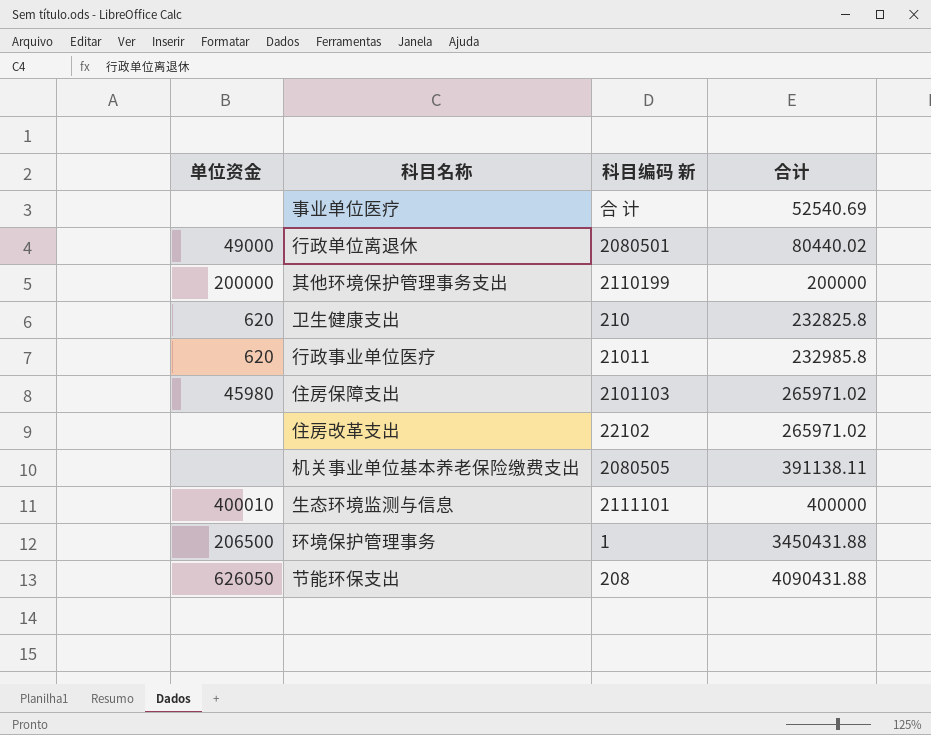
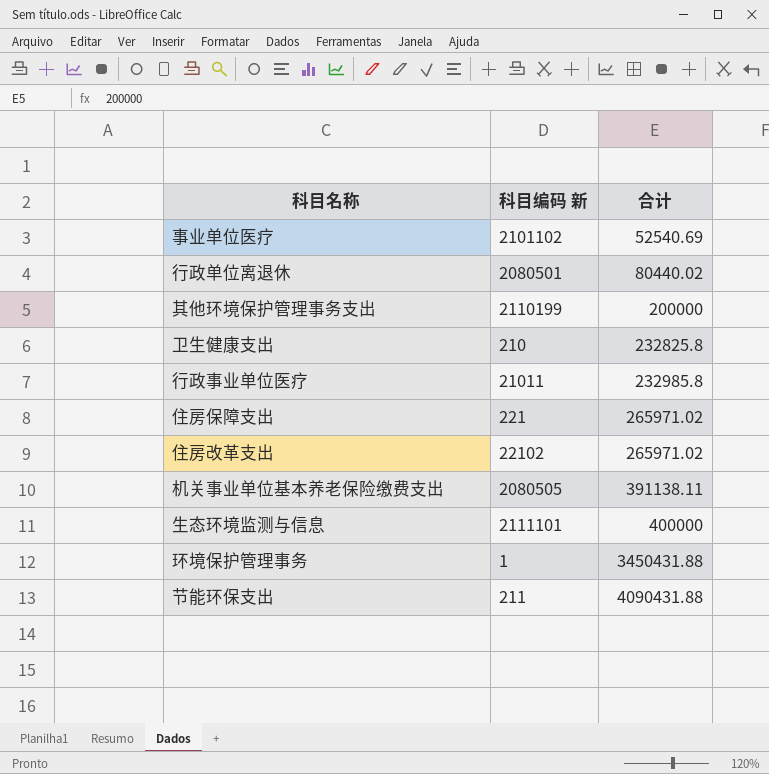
column 单位资金 | position: 1 -> none
事业单位医疗 | 科目编码 新: 合 计 -> 2101102
住房保障支出 | 科目编码 新: 2101103 -> 221
节能环保支出 | 科目编码 新: 208 -> 211

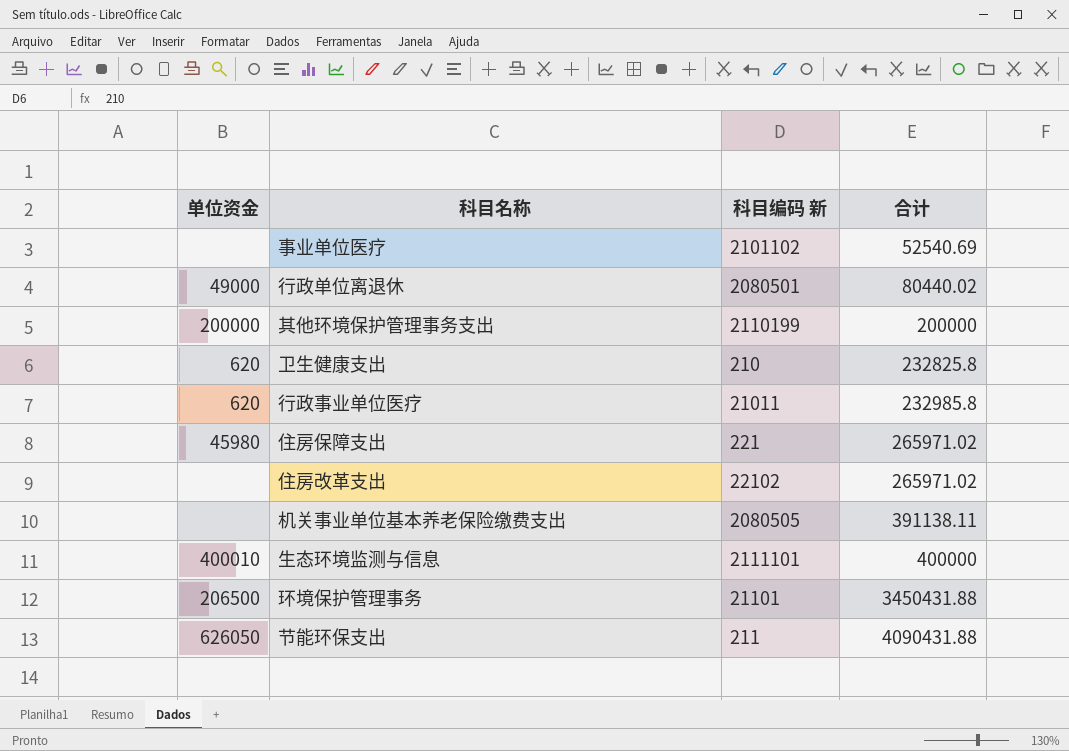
column 单位资金 | position: none -> 1
环境保护管理事务 | 科目编码 新: 1 -> 21101

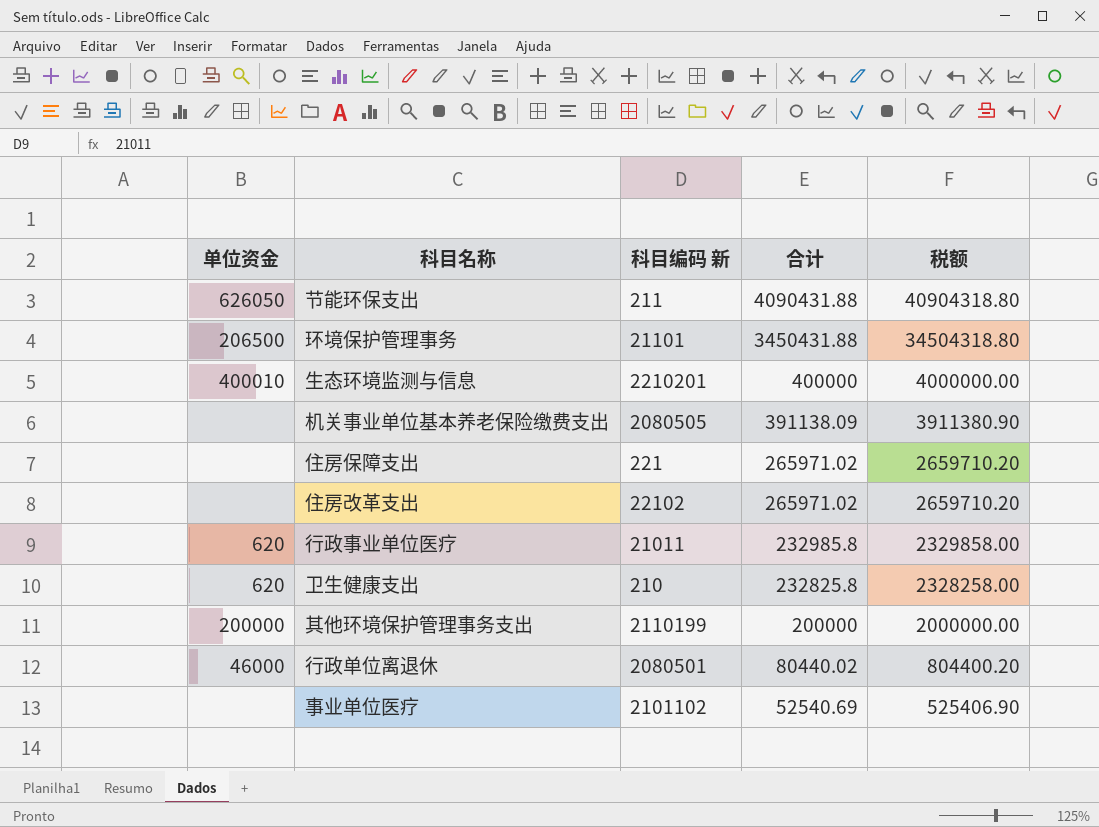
row order: 合计 ascending -> 合计 descending
column 税额 | formula: none -> [合计] * 10
生态环境监测与信息 | 科目编码 新: 2111101 -> 2210201
机关事业单位基本养老保险缴费支出 | 合计: 391138.11 -> 391138.09
住房保障支出 | 单位资金: 45980 -> none
行政单位离退休 | 单位资金: 49000 -> 46000

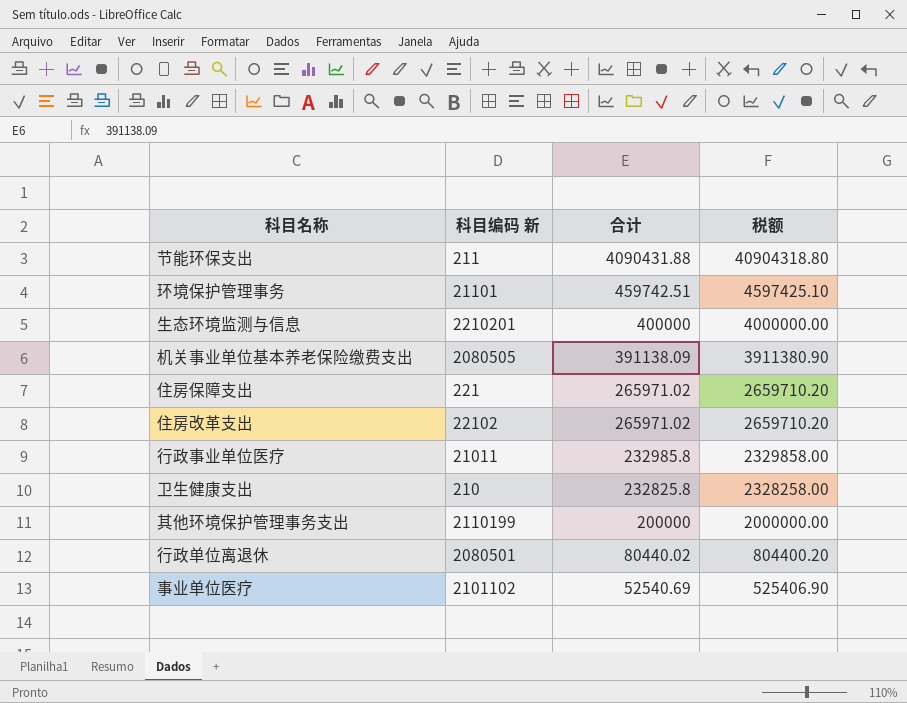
column 单位资金 | position: 1 -> none
环境保护管理事务 | 合计: 3450431.88 -> 459742.51
环境保护管理事务 | 税额: 34504318.80 -> 4597425.10

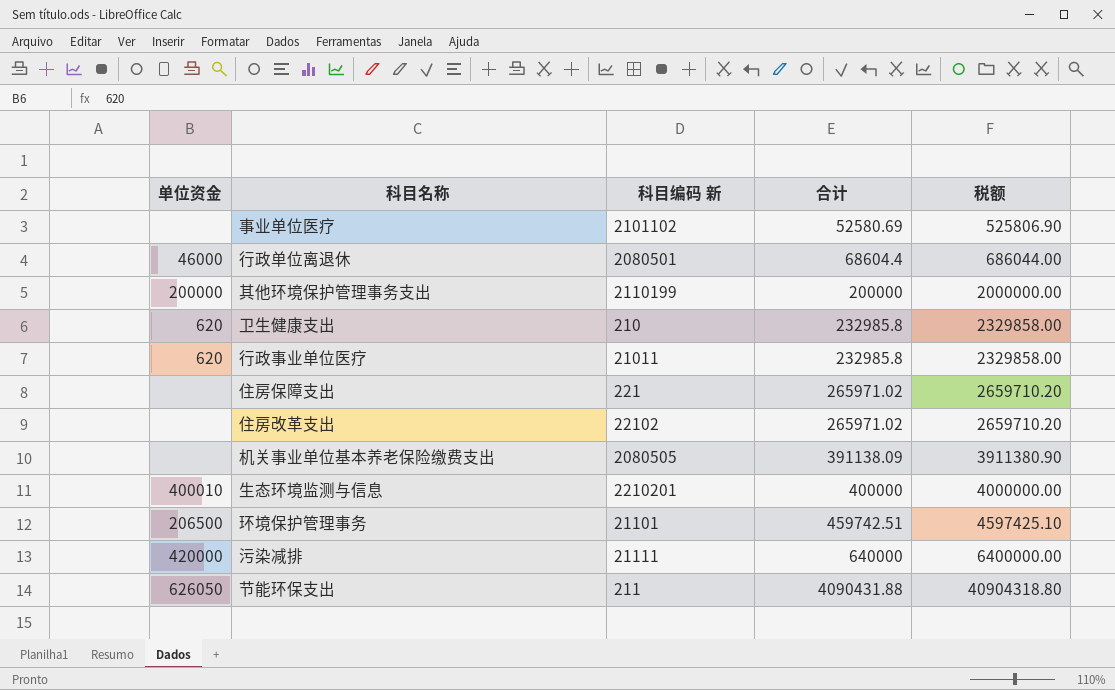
row order: 合计 descending -> 合计 ascending
column 单位资金 | position: none -> 1
事业单位医疗 | 合计: 52540.69 -> 52580.69
事业单位医疗 | 税额: 525406.90 -> 525806.90
行政单位离退休 | 合计: 80440.02 -> 68604.4
行政单位离退休 | 税额: 804400.20 -> 686044.00
卫生健康支出 | 合计: 232825.8 -> 232985.8
卫生健康支出 | 税额: 2328258.00 -> 2329858.00
row 污染减排: none -> 420000 | 21111 | 640000 | 6400000.00

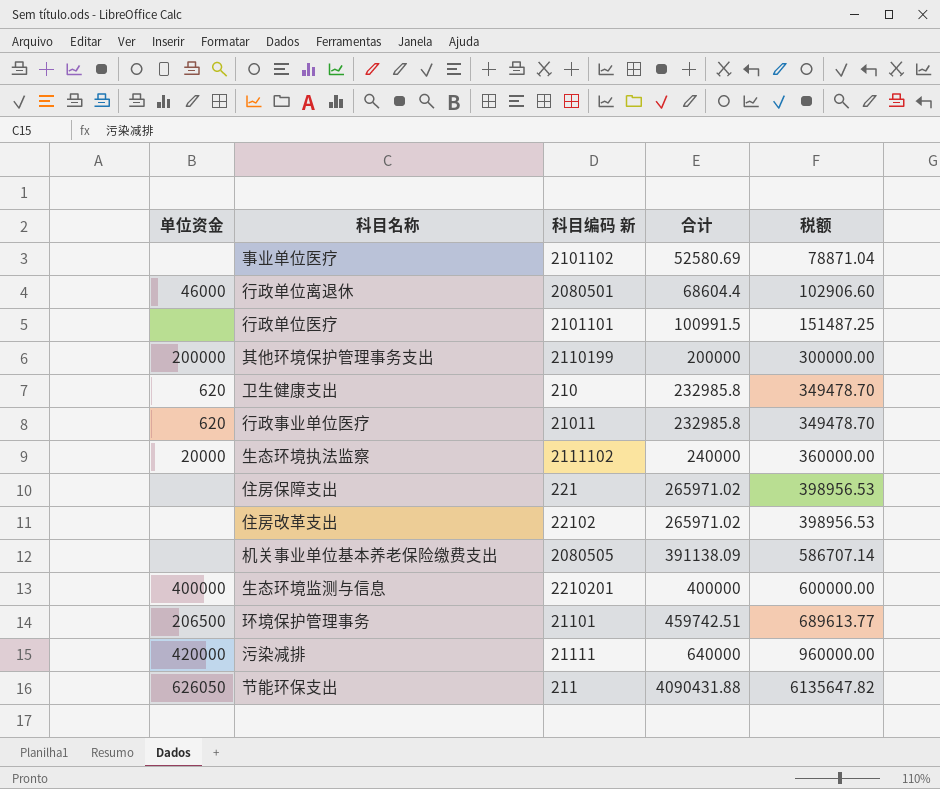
column 税额 | formula: [合计] * 10 -> [合计] * 1.5
row 行政单位医疗: none -> none | 2101101 | 100991.5 | 151487.25
row 生态环境执法监察: none -> 20000 | 2111102 | 240000 | 360000.00
生态环境监测与信息 | 单位资金: 400010 -> 400000

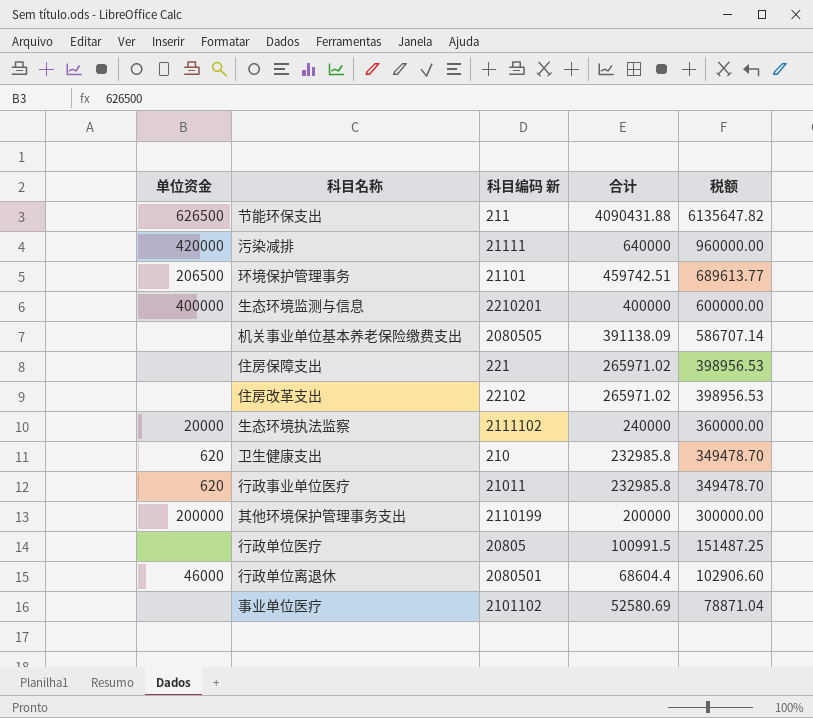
row order: 合计 ascending -> 合计 descending
节能环保支出 | 单位资金: 626050 -> 626500
行政单位医疗 | 科目编码 新: 2101101 -> 20805

